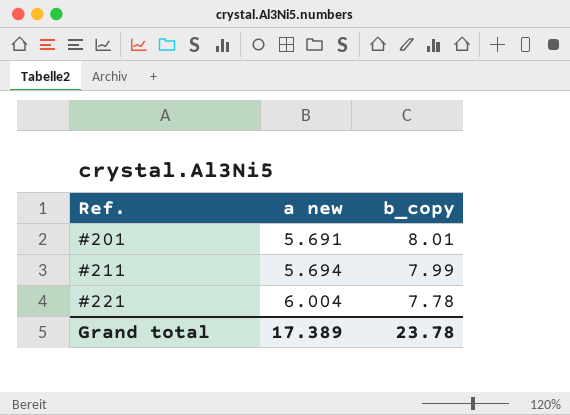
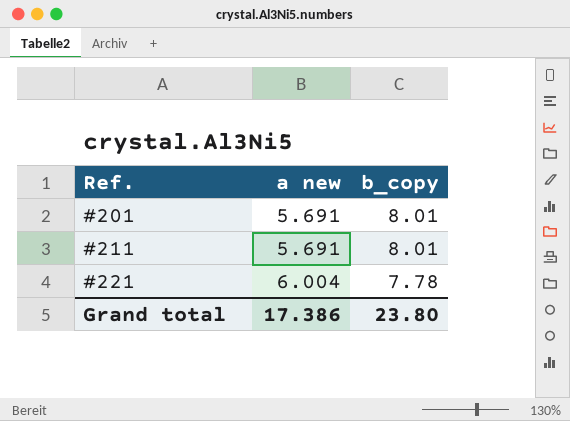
#211 | a new: 5.694 -> 5.691
#211 | b_copy: 7.99 -> 8.01
Grand total | a new: 17.389 -> 17.386
Grand total | b_copy: 23.78 -> 23.80

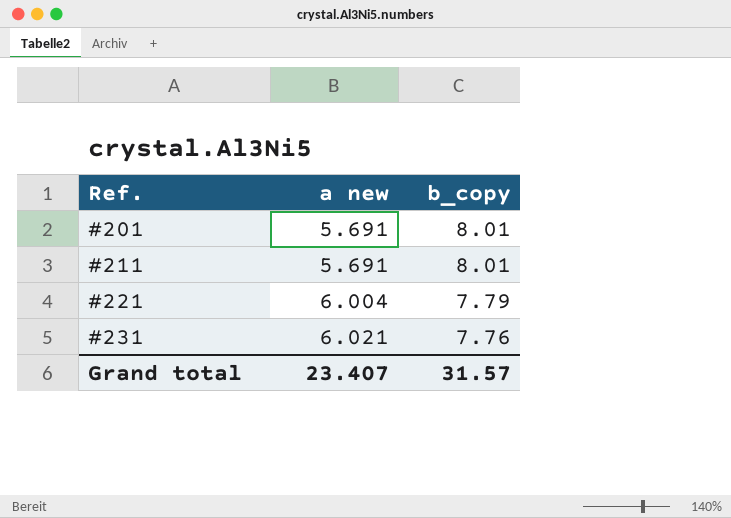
#221 | b_copy: 7.78 -> 7.79
row #231: none -> 6.021 | 7.76
Grand total | a new: 17.386 -> 23.407
Grand total | b_copy: 23.80 -> 31.57

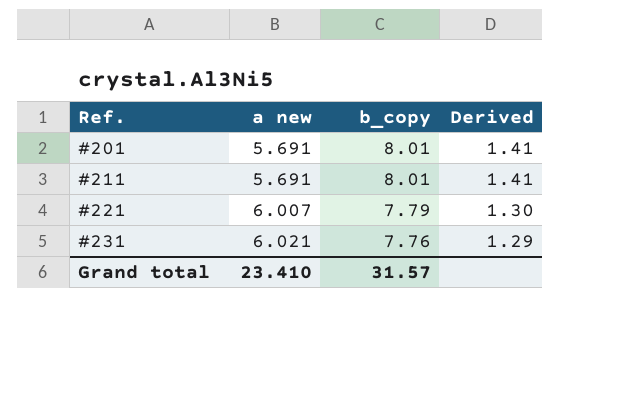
column Derived | formula: none -> [b_copy] / [a new]
#221 | a new: 6.004 -> 6.007
Grand total | a new: 23.407 -> 23.410

